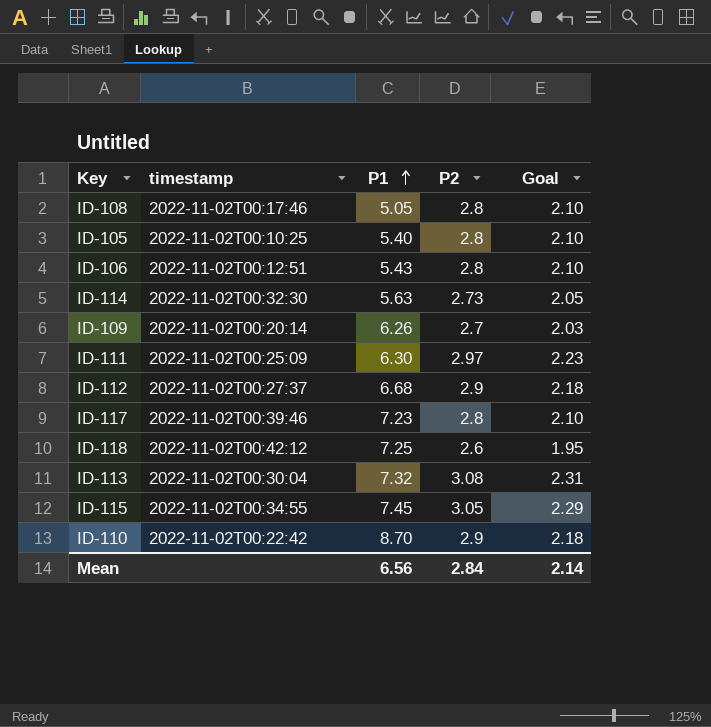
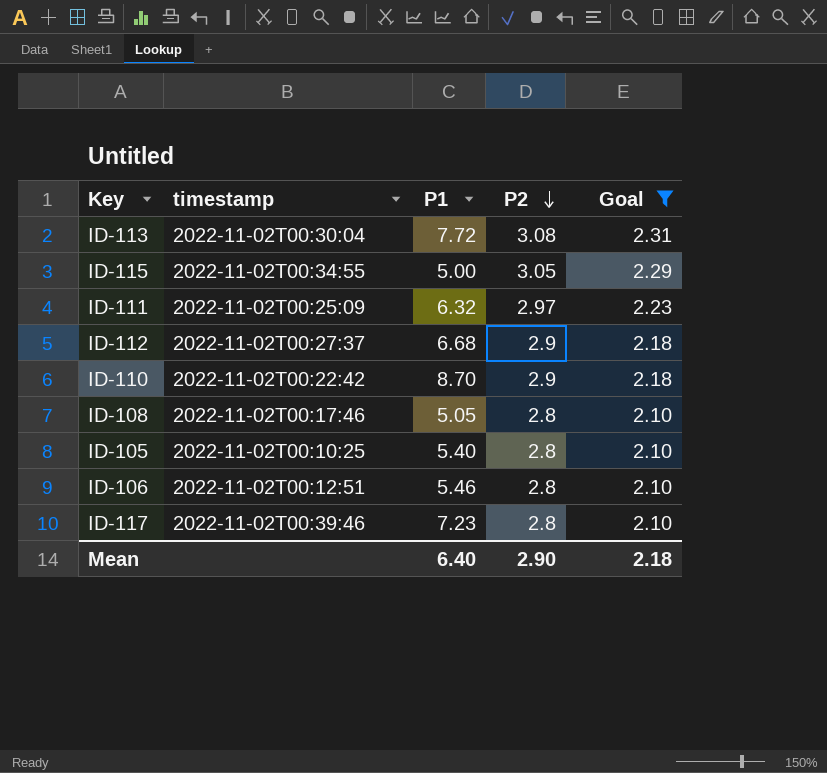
filter: none -> Goal >= 2.10
row order: P1 ascending -> P2 descending
ID-113 | P1: 7.32 -> 7.72
ID-115 | P1: 7.45 -> 5.00
ID-111 | P1: 6.30 -> 6.32
ID-106 | P1: 5.43 -> 5.46
Mean | P1: 6.56 -> 6.40
Mean | P2: 2.84 -> 2.90
Mean | Goal: 2.14 -> 2.18

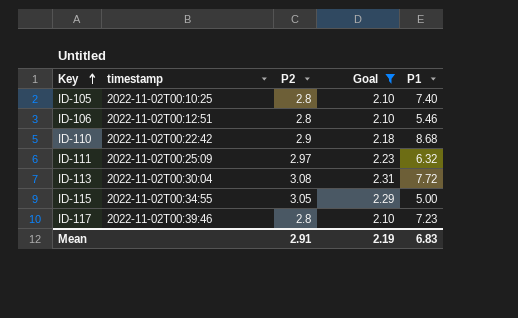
row order: P2 descending -> Key ascending
column P1 | position: 3 -> 5
row ID-112: 2022-11-02T00:27:37 | 6.68 | 2.9 | 2.18 -> none
row ID-108: 2022-11-02T00:17:46 | 5.05 | 2.8 | 2.10 -> none
ID-105 | P1: 5.40 -> 7.40
ID-110 | P1: 8.70 -> 8.68
Mean | P2: 2.90 -> 2.91
Mean | Goal: 2.18 -> 2.19
Mean | P1: 6.40 -> 6.83

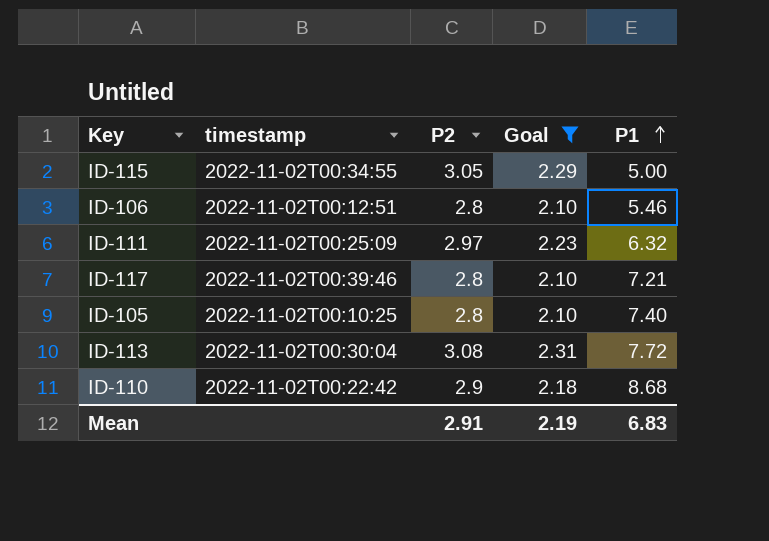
row order: Key ascending -> P1 ascending
ID-117 | P1: 7.23 -> 7.21

